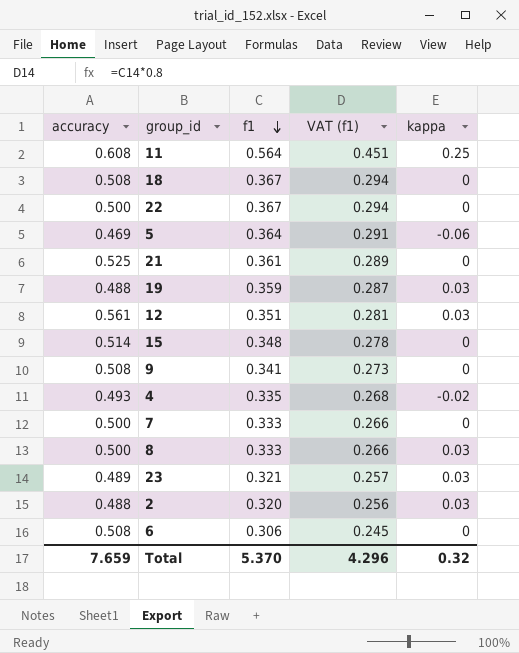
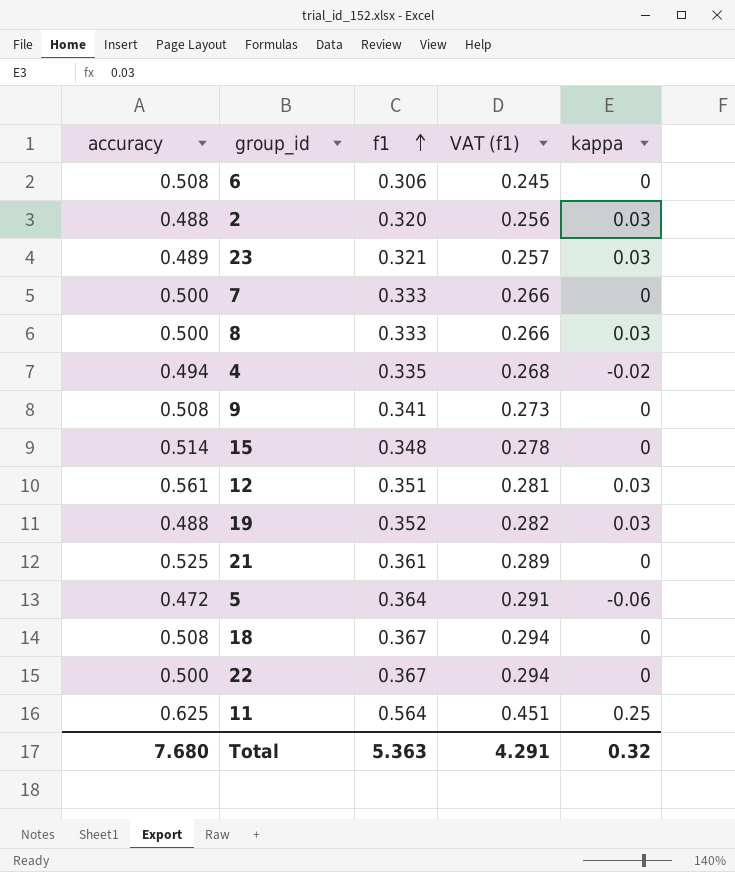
row order: f1 descending -> f1 ascending
4 | accuracy: 0.493 -> 0.494
19 | f1: 0.359 -> 0.352
19 | VAT (f1): 0.287 -> 0.282
5 | accuracy: 0.469 -> 0.472
11 | accuracy: 0.608 -> 0.625
Total | accuracy: 7.659 -> 7.680
Total | f1: 5.370 -> 5.363
Total | VAT (f1): 4.296 -> 4.291

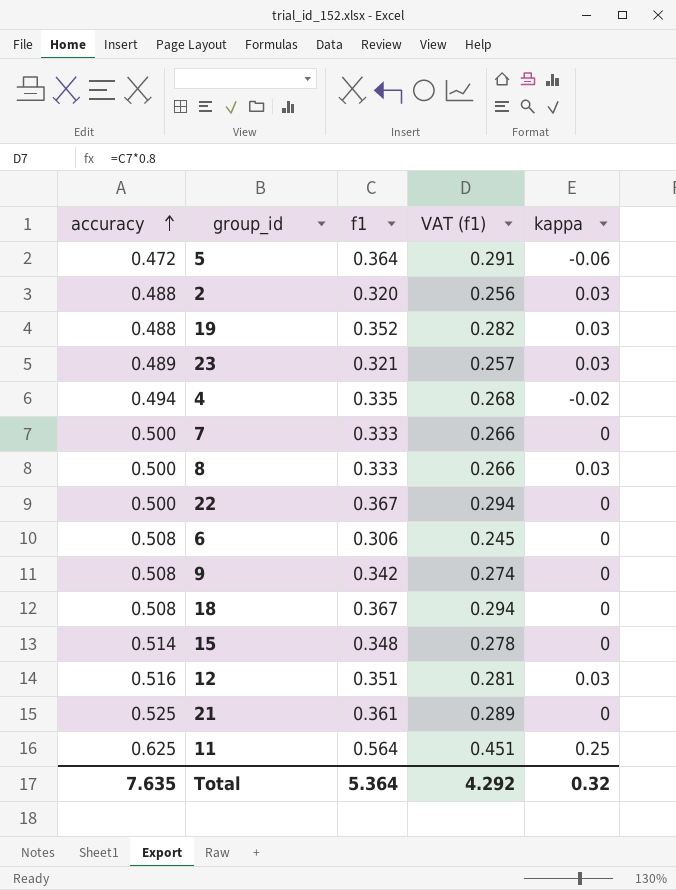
row order: f1 ascending -> accuracy ascending
9 | f1: 0.341 -> 0.342
9 | VAT (f1): 0.273 -> 0.274
12 | accuracy: 0.561 -> 0.516
Total | accuracy: 7.680 -> 7.635
Total | f1: 5.363 -> 5.364
Total | VAT (f1): 4.291 -> 4.292

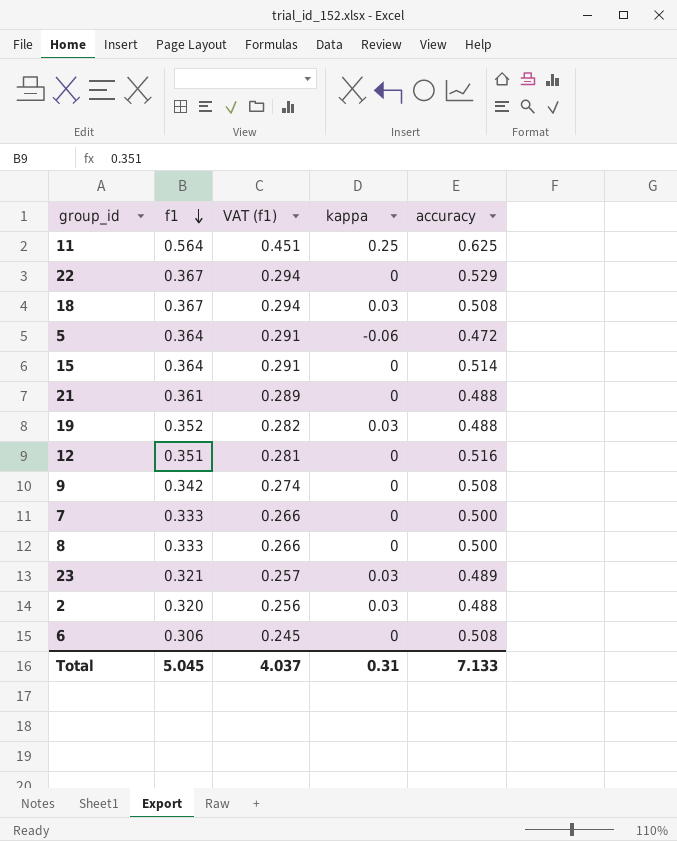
row order: accuracy ascending -> f1 descending
column accuracy | position: 1 -> 5
row 4: 0.494 | 0.335 | 0.268 | -0.02 -> none
22 | accuracy: 0.500 -> 0.529
18 | kappa: 0 -> 0.03
15 | f1: 0.348 -> 0.364
15 | VAT (f1): 0.278 -> 0.291
21 | accuracy: 0.525 -> 0.488
12 | kappa: 0.03 -> 0
8 | kappa: 0.03 -> 0
Total | f1: 5.364 -> 5.045
Total | VAT (f1): 4.292 -> 4.037
Total | kappa: 0.32 -> 0.31
Total | accuracy: 7.635 -> 7.133

